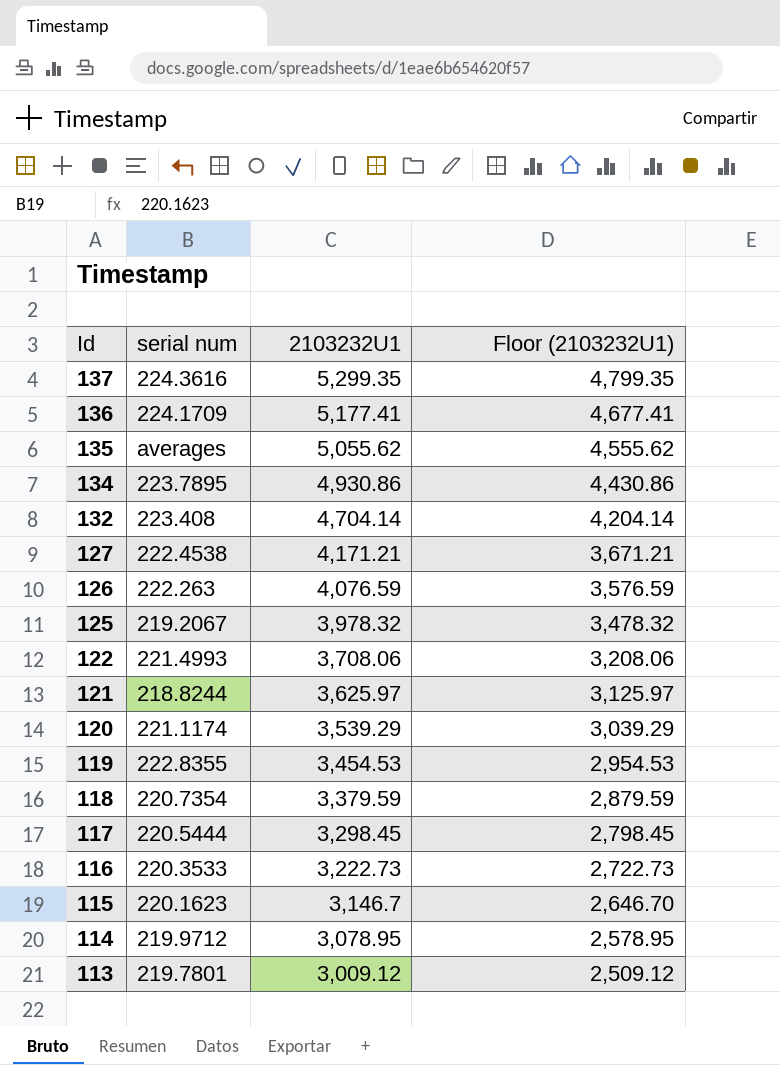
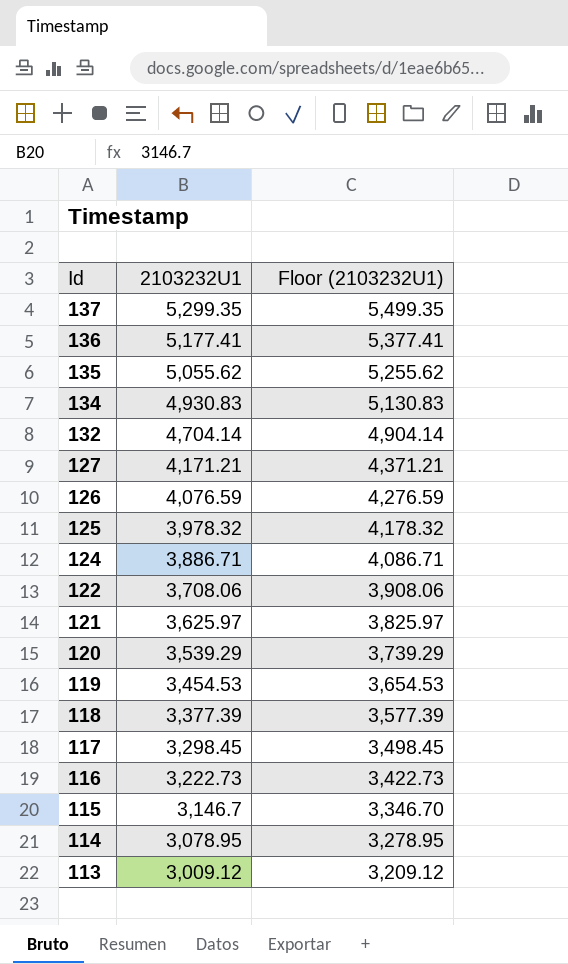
column serial num | position: 2 -> none
column Floor (2103232U1) | formula: [2103232U1] - 500 -> [2103232U1] + 200
134 | 2103232U1: 4,930.86 -> 4,930.83
row 124: none -> 3,886.71 | 4,086.71
118 | 2103232U1: 3,379.59 -> 3,377.39

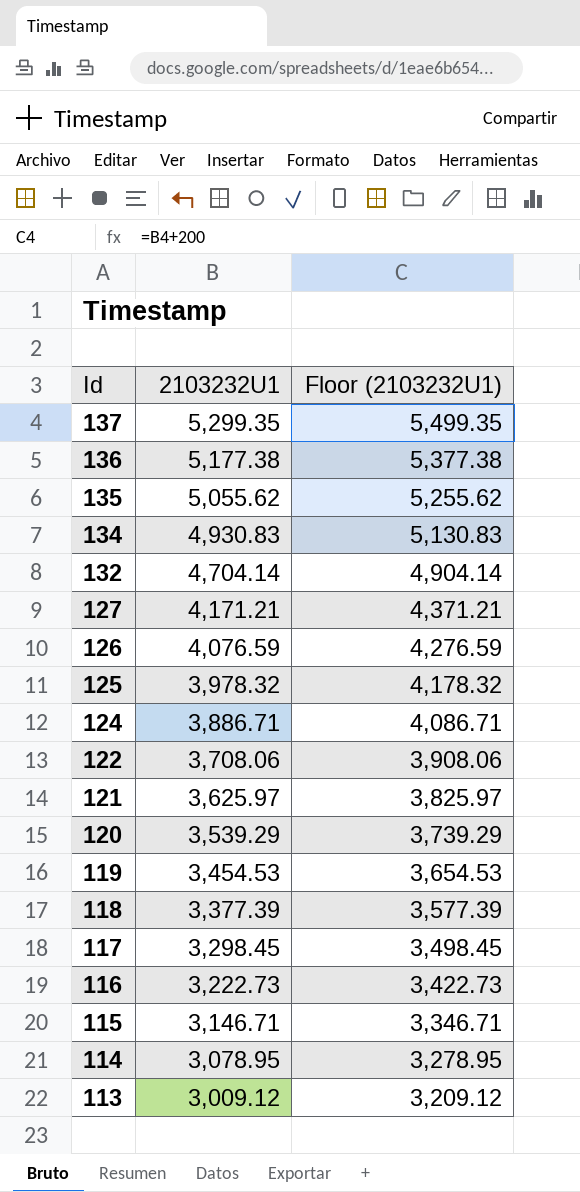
136 | 2103232U1: 5,177.41 -> 5,177.38
136 | Floor (2103232U1): 5,377.41 -> 5,377.38
115 | 2103232U1: 3,146.7 -> 3,146.71
115 | Floor (2103232U1): 3,346.70 -> 3,346.71

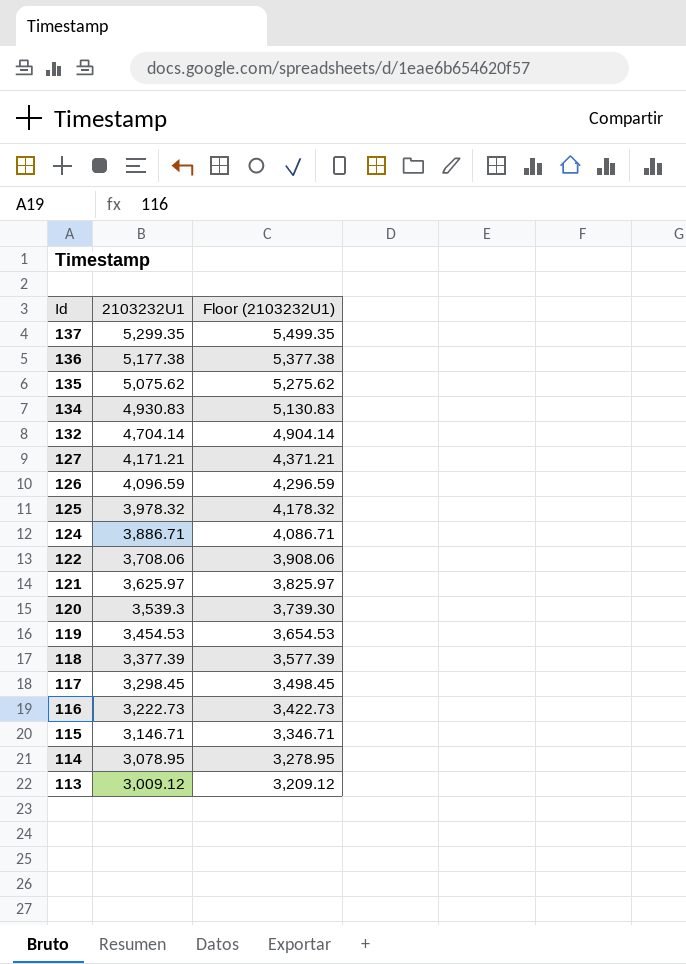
135 | 2103232U1: 5,055.62 -> 5,075.62
135 | Floor (2103232U1): 5,255.62 -> 5,275.62
126 | 2103232U1: 4,076.59 -> 4,096.59
126 | Floor (2103232U1): 4,276.59 -> 4,296.59
120 | 2103232U1: 3,539.29 -> 3,539.3
120 | Floor (2103232U1): 3,739.29 -> 3,739.30

